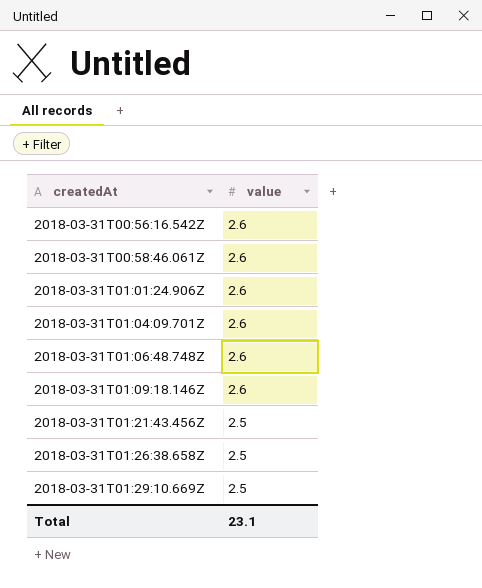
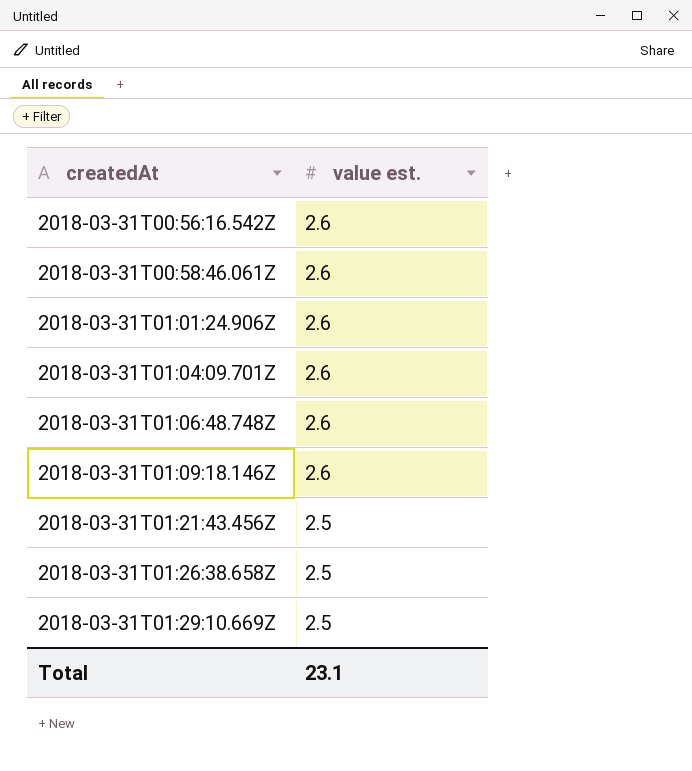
column name: value -> value est.

